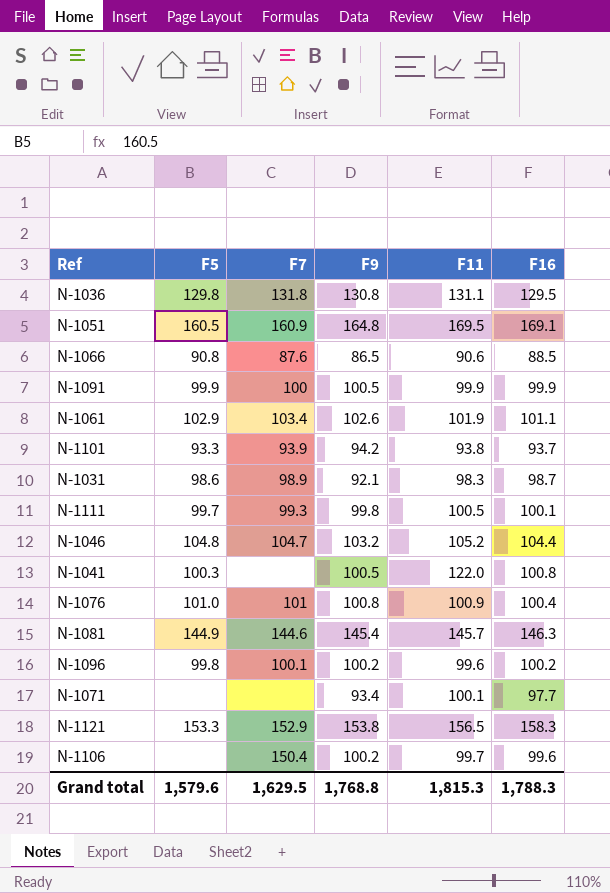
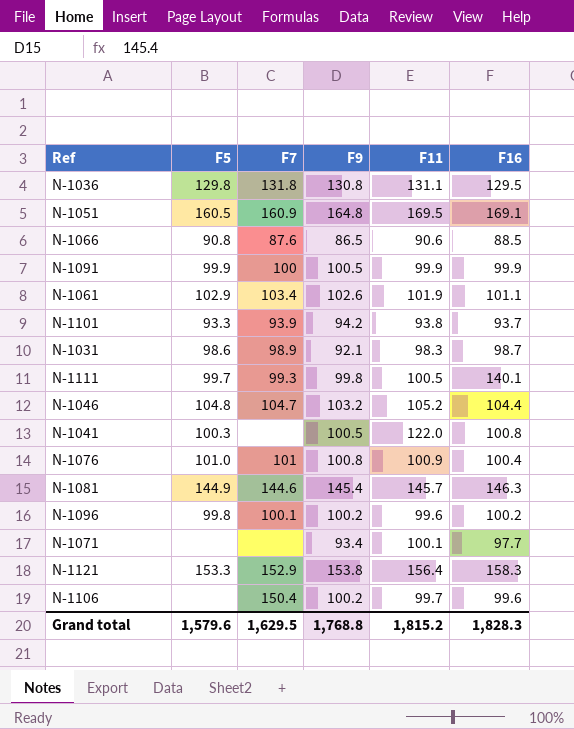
N-1111 | F16: 100.1 -> 140.1
N-1121 | F11: 156.5 -> 156.4
Grand total | F11: 1,815.3 -> 1,815.2
Grand total | F16: 1,788.3 -> 1,828.3

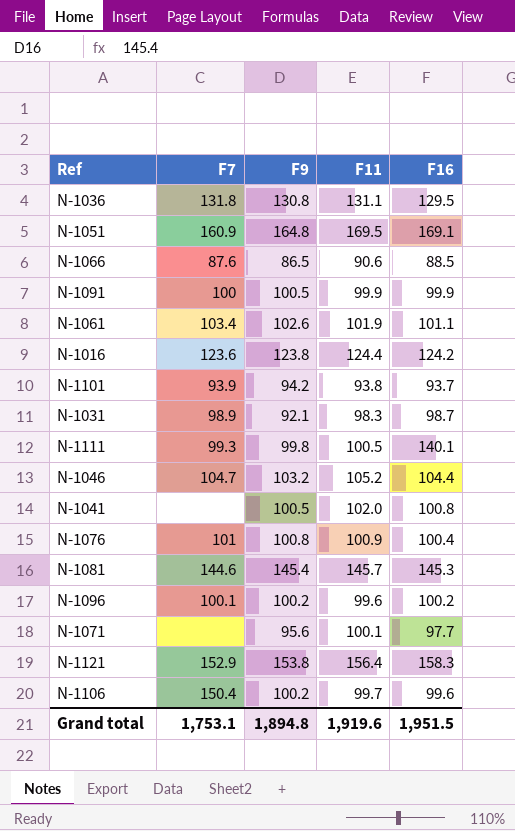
column F5 | position: 2 -> none
row N-1016: none -> 123.6 | 123.8 | 124.4 | 124.2
N-1041 | F11: 122.0 -> 102.0
N-1081 | F16: 146.3 -> 145.3
N-1071 | F9: 93.4 -> 95.6
Grand total | F7: 1,629.5 -> 1,753.1
Grand total | F9: 1,768.8 -> 1,894.8
Grand total | F11: 1,815.2 -> 1,919.6
Grand total | F16: 1,828.3 -> 1,951.5

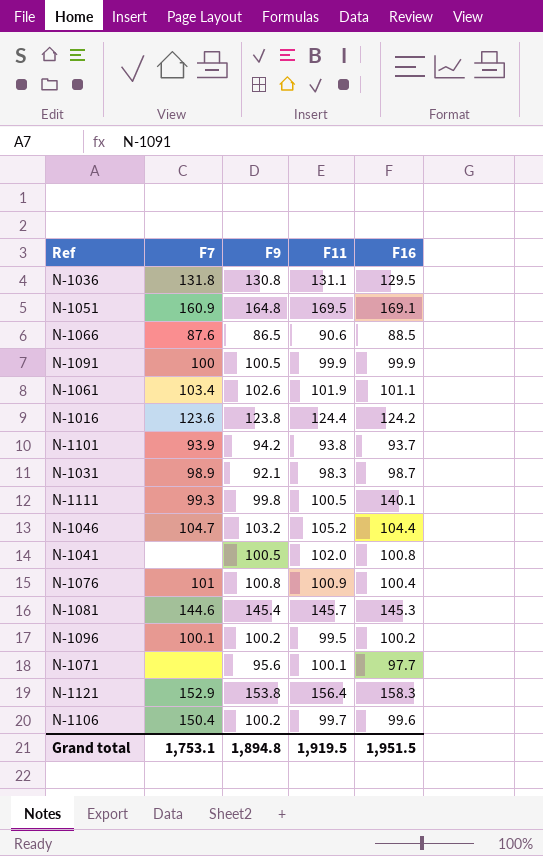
N-1096 | F11: 99.6 -> 99.5
Grand total | F11: 1,919.6 -> 1,919.5

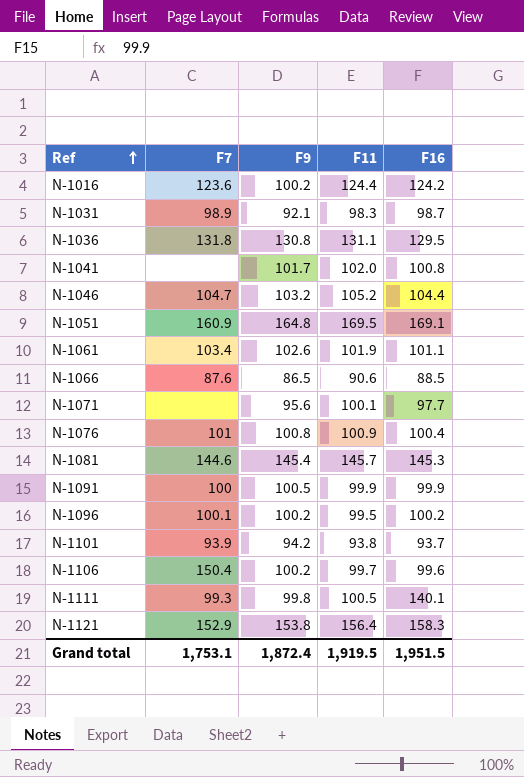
row order: none -> Ref ascending
N-1016 | F9: 123.8 -> 100.2
N-1041 | F9: 100.5 -> 101.7
Grand total | F9: 1,894.8 -> 1,872.4

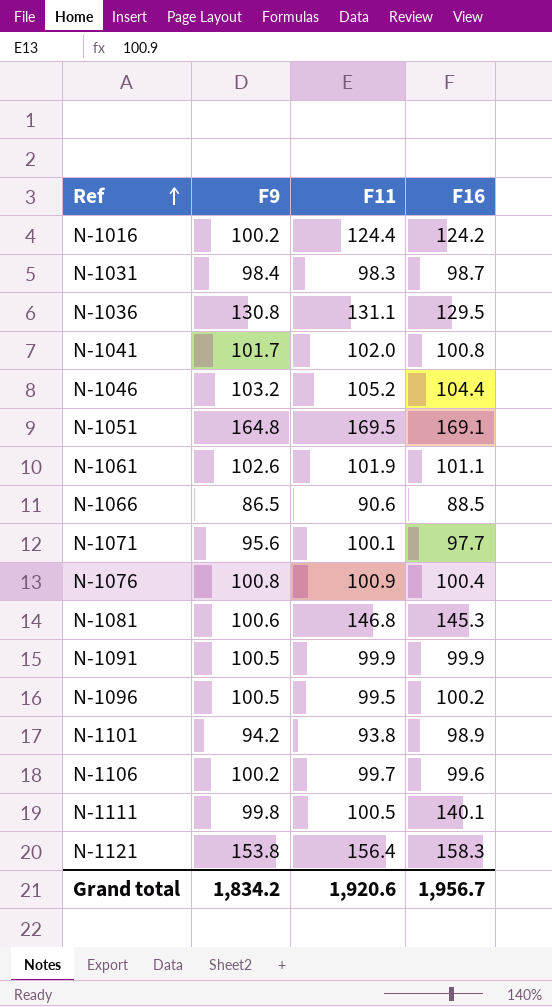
column F7 | position: 2 -> none
N-1031 | F9: 92.1 -> 98.4
N-1081 | F9: 145.4 -> 100.6
N-1081 | F11: 145.7 -> 146.8
N-1096 | F9: 100.2 -> 100.5
N-1101 | F16: 93.7 -> 98.9
Grand total | F9: 1,872.4 -> 1,834.2
Grand total | F11: 1,919.5 -> 1,920.6
Grand total | F16: 1,951.5 -> 1,956.7

